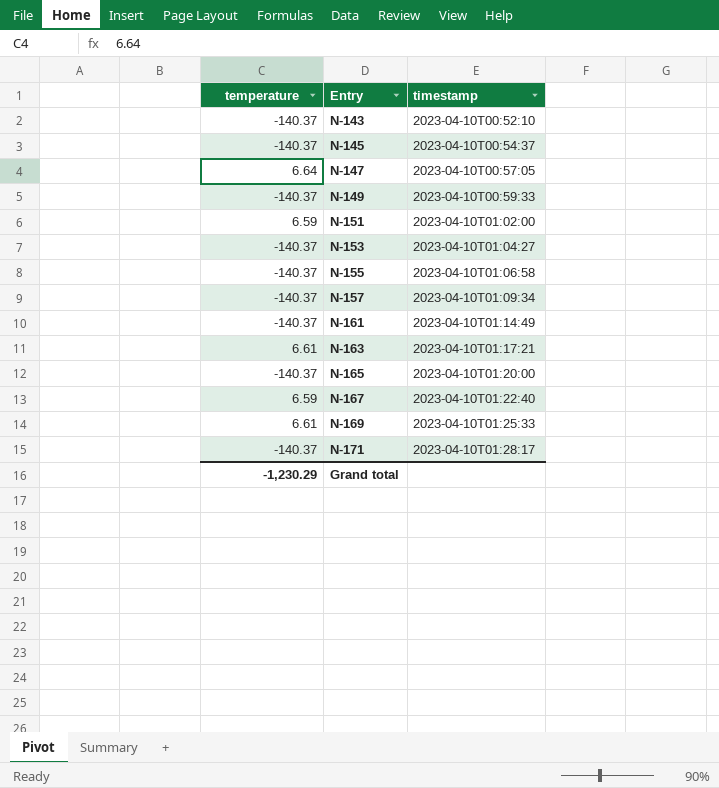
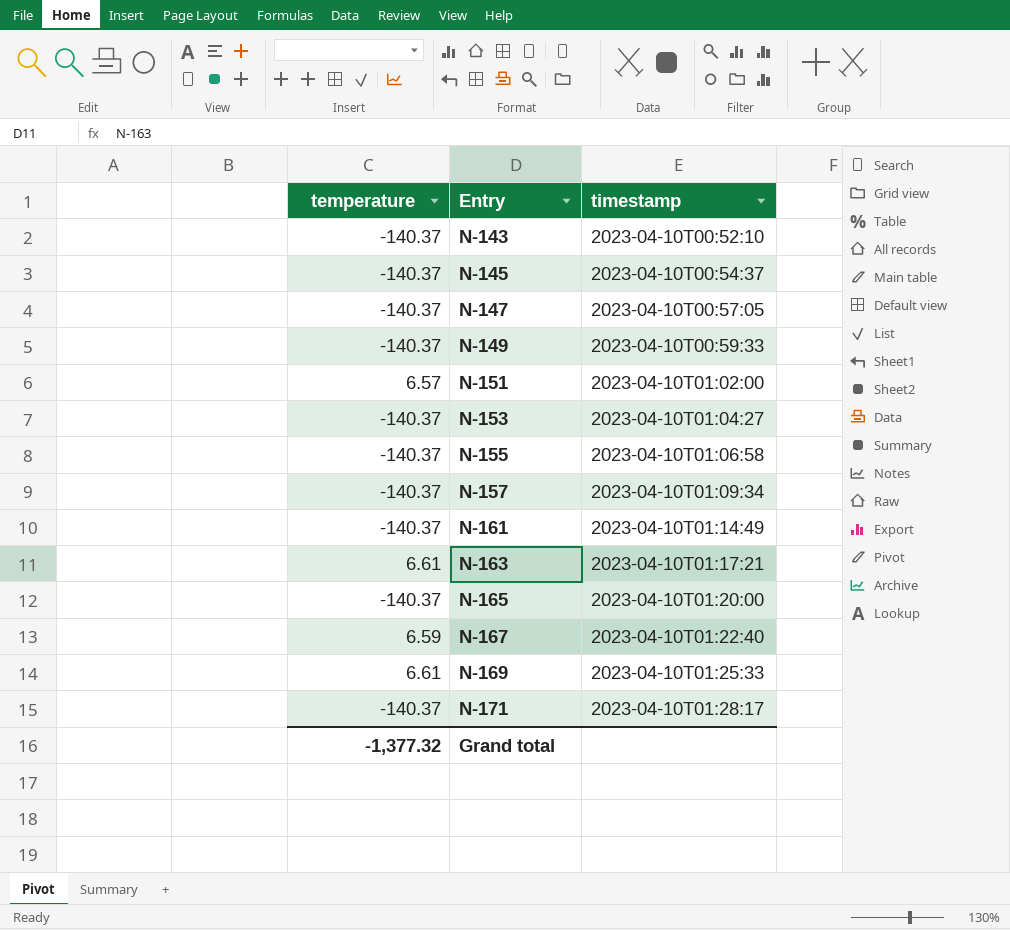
N-147 | temperature: 6.64 -> -140.37
N-151 | temperature: 6.59 -> 6.57
Grand total | temperature: -1,230.29 -> -1,377.32

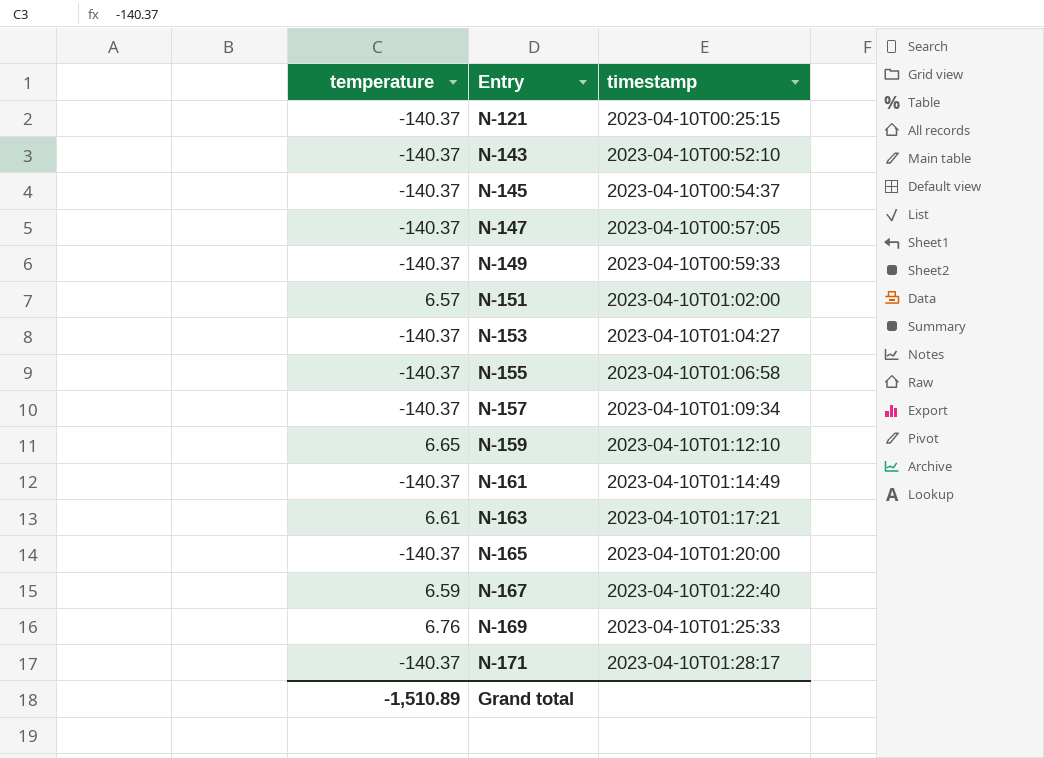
row N-121: none -> -140.37 | 2023-04-10T00:25:15
row N-159: none -> 6.65 | 2023-04-10T01:12:10
N-169 | temperature: 6.61 -> 6.76
Grand total | temperature: -1,377.32 -> -1,510.89

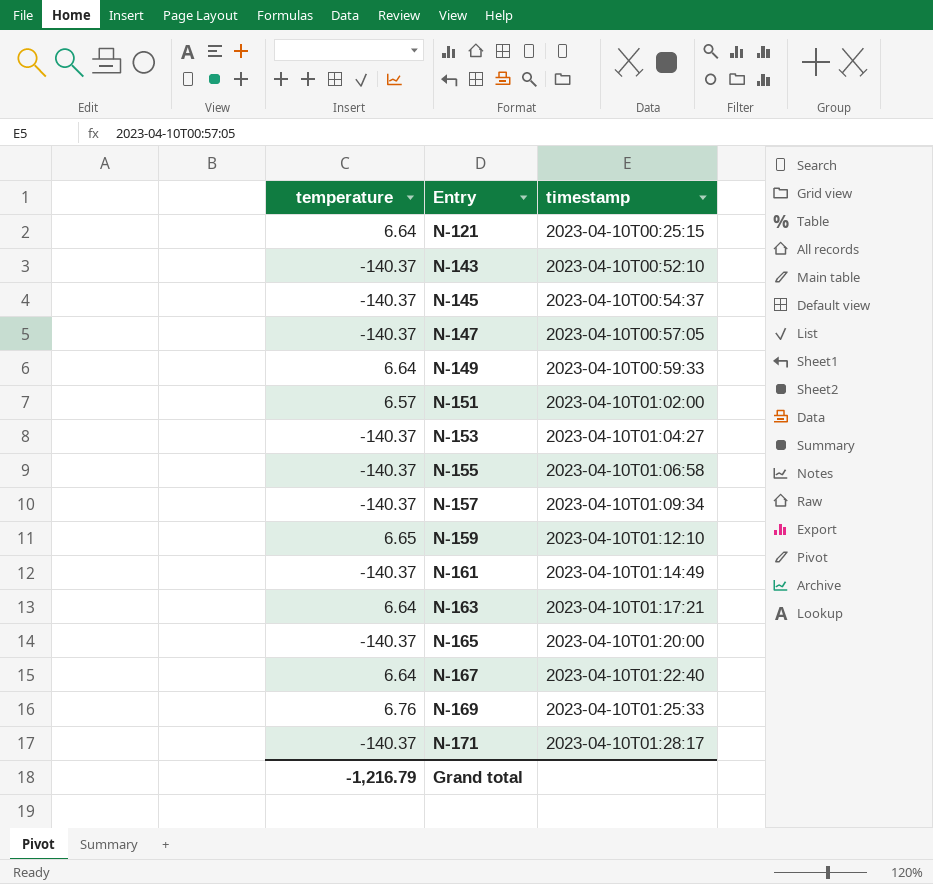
N-121 | temperature: -140.37 -> 6.64
N-149 | temperature: -140.37 -> 6.64
N-163 | temperature: 6.61 -> 6.64
N-167 | temperature: 6.59 -> 6.64
Grand total | temperature: -1,510.89 -> -1,216.79

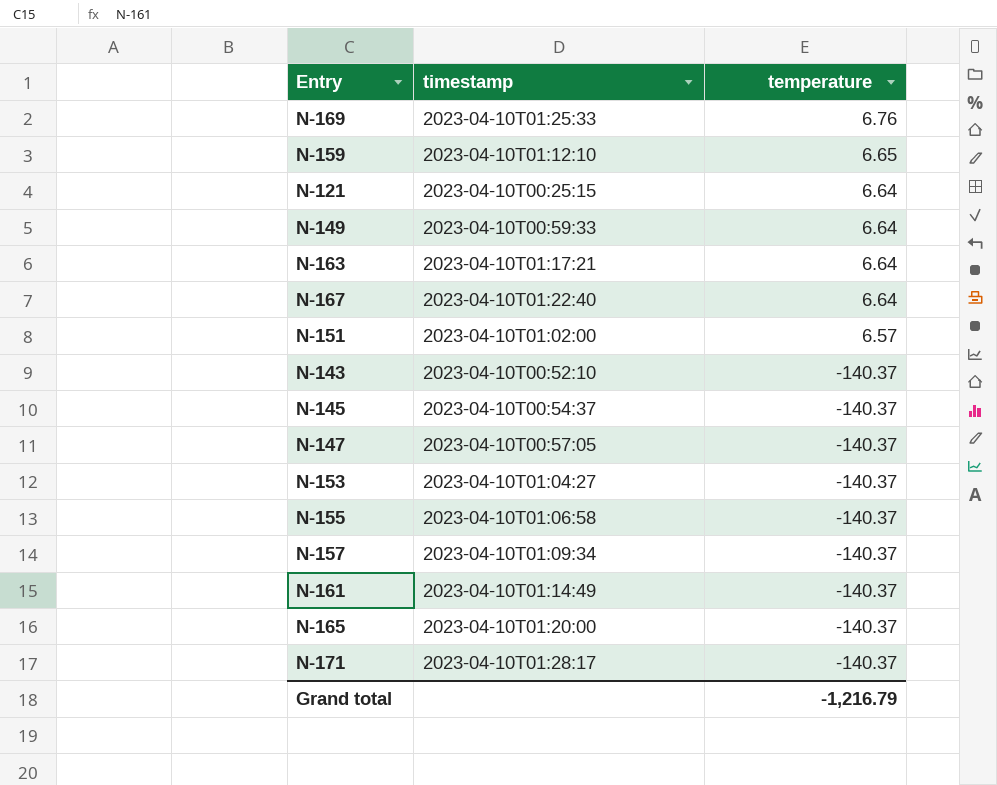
row order: Entry ascending -> temperature descending
column temperature | position: 1 -> 3

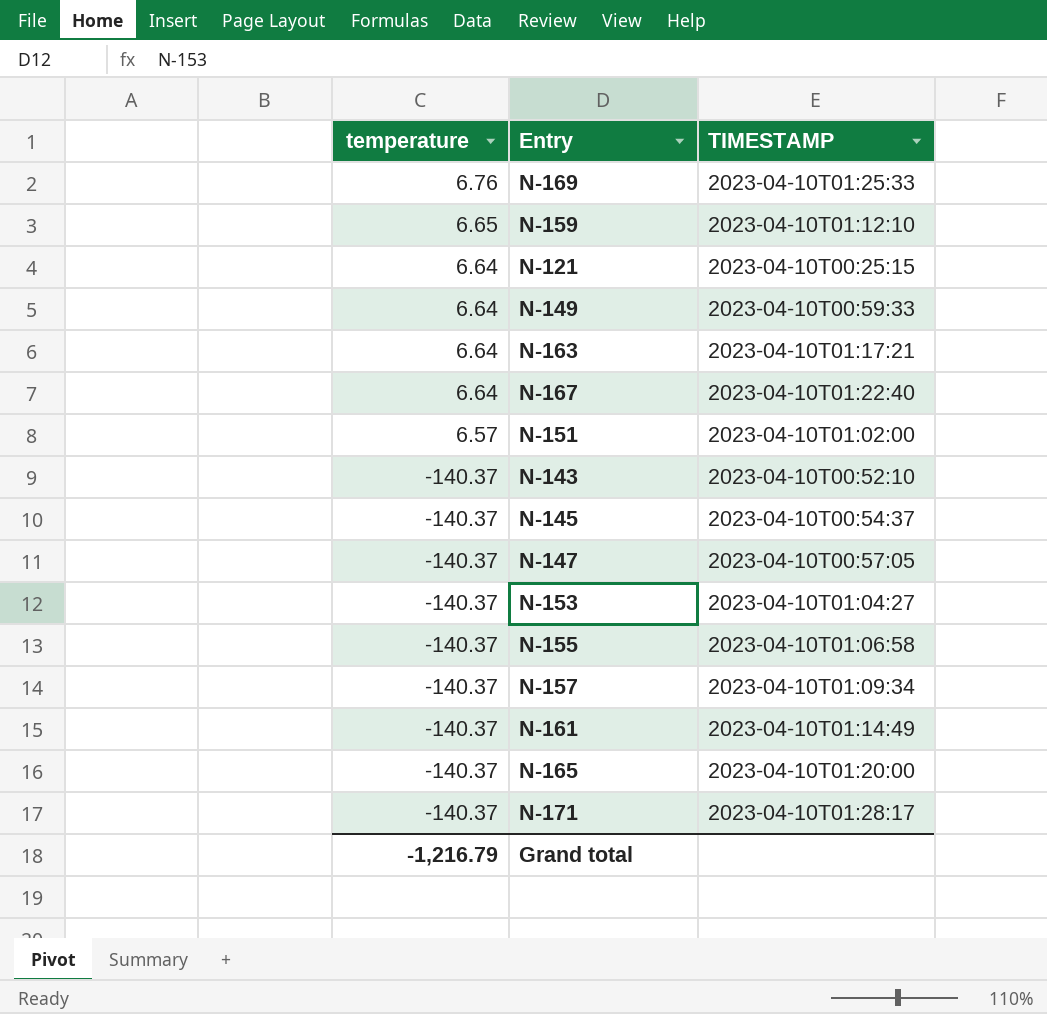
column temperature | position: 3 -> 1
column name: timestamp -> TIMESTAMP

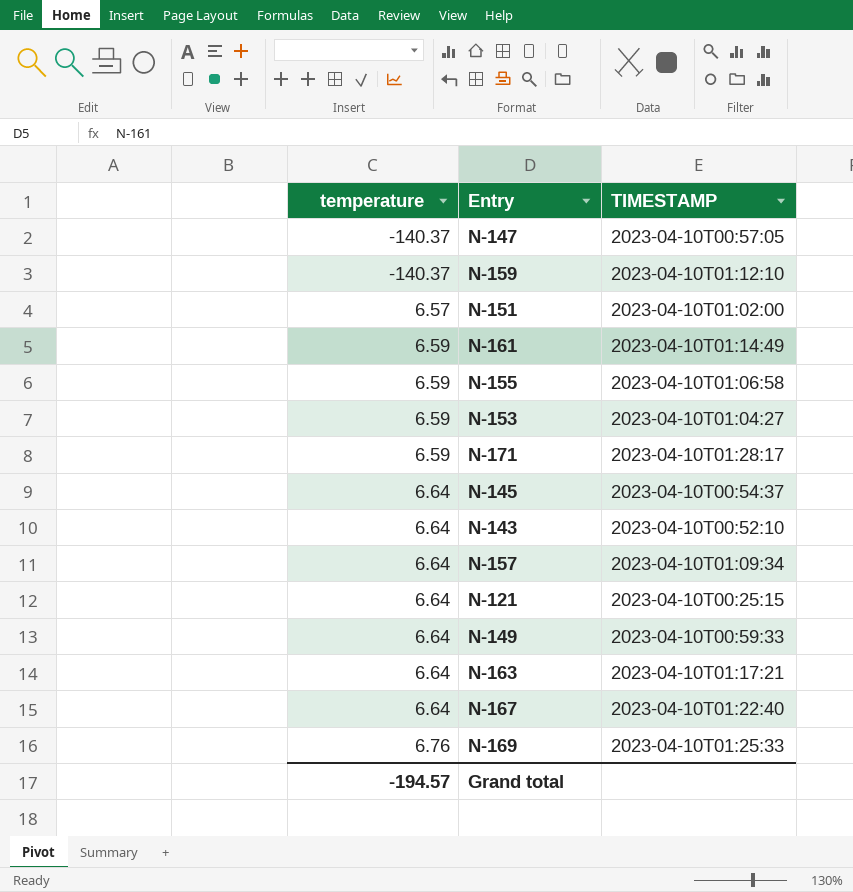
row order: temperature descending -> temperature ascending
row N-165: -140.37 | 2023-04-10T01:20:00 -> none
N-159 | temperature: 6.65 -> -140.37
N-161 | temperature: -140.37 -> 6.59
N-155 | temperature: -140.37 -> 6.59
N-153 | temperature: -140.37 -> 6.59
N-171 | temperature: -140.37 -> 6.59
N-145 | temperature: -140.37 -> 6.64
N-143 | temperature: -140.37 -> 6.64
N-157 | temperature: -140.37 -> 6.64
Grand total | temperature: -1,216.79 -> -194.57

